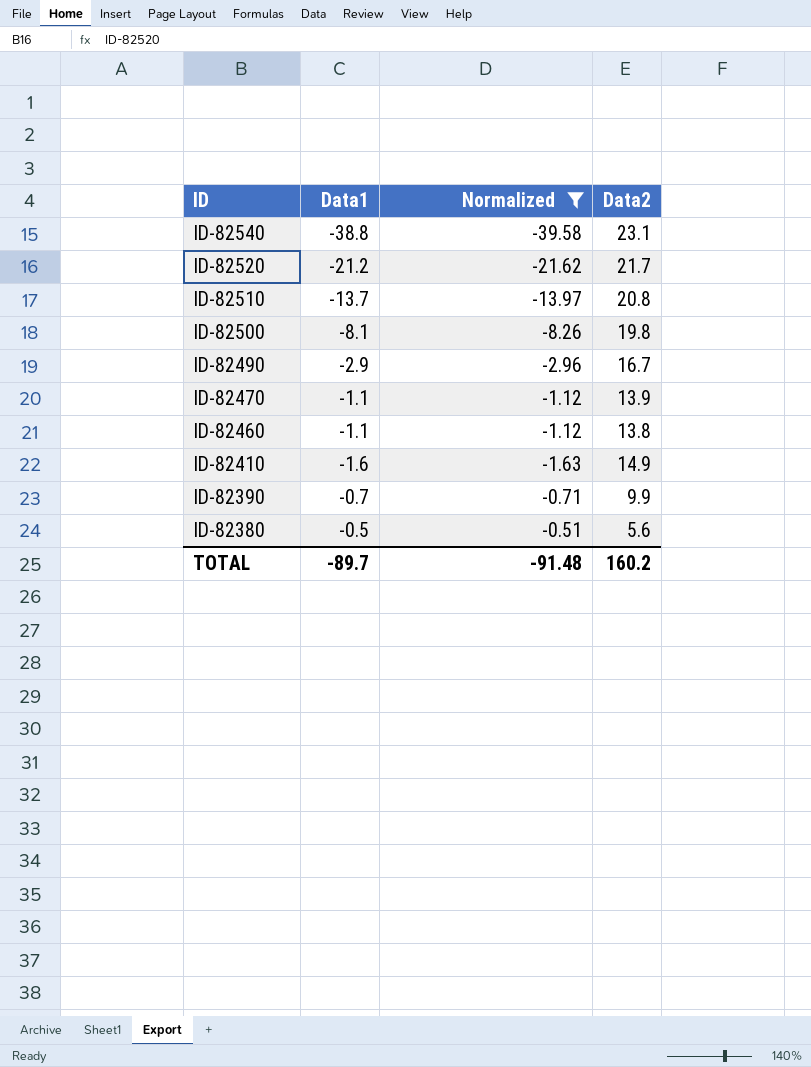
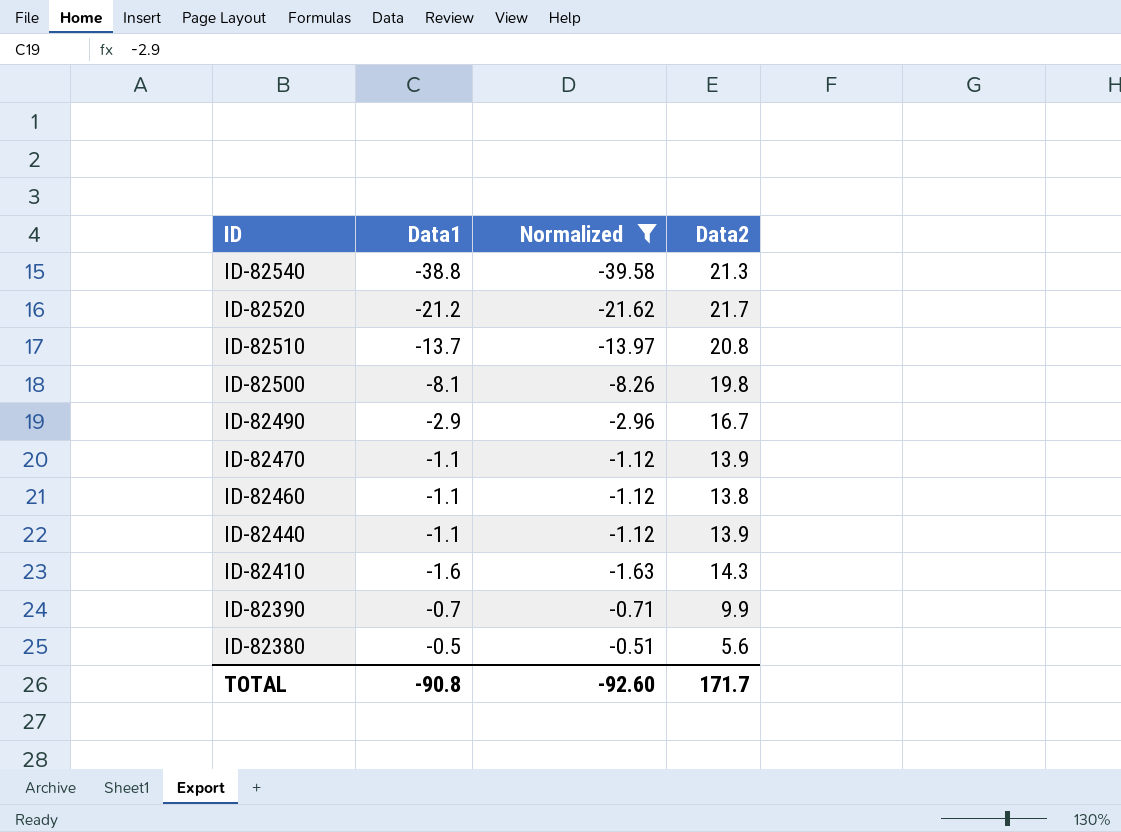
ID-82540 | Data2: 23.1 -> 21.3
row ID-82440: none -> -1.1 | -1.12 | 13.9
ID-82410 | Data2: 14.9 -> 14.3
TOTAL | Data1: -89.7 -> -90.8
TOTAL | Normalized: -91.48 -> -92.60
TOTAL | Data2: 160.2 -> 171.7

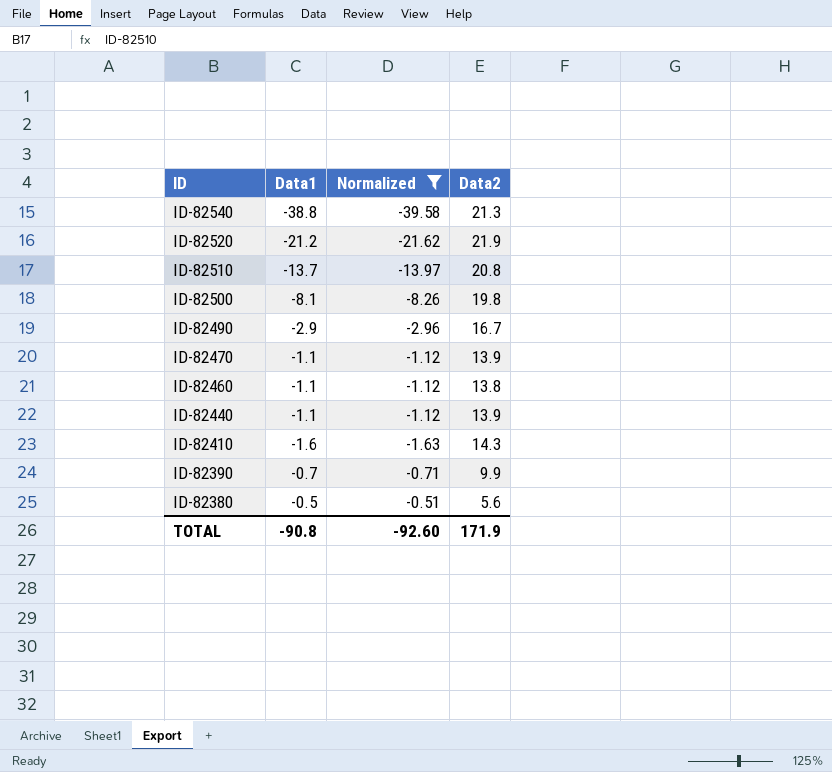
ID-82520 | Data2: 21.7 -> 21.9
TOTAL | Data2: 171.7 -> 171.9

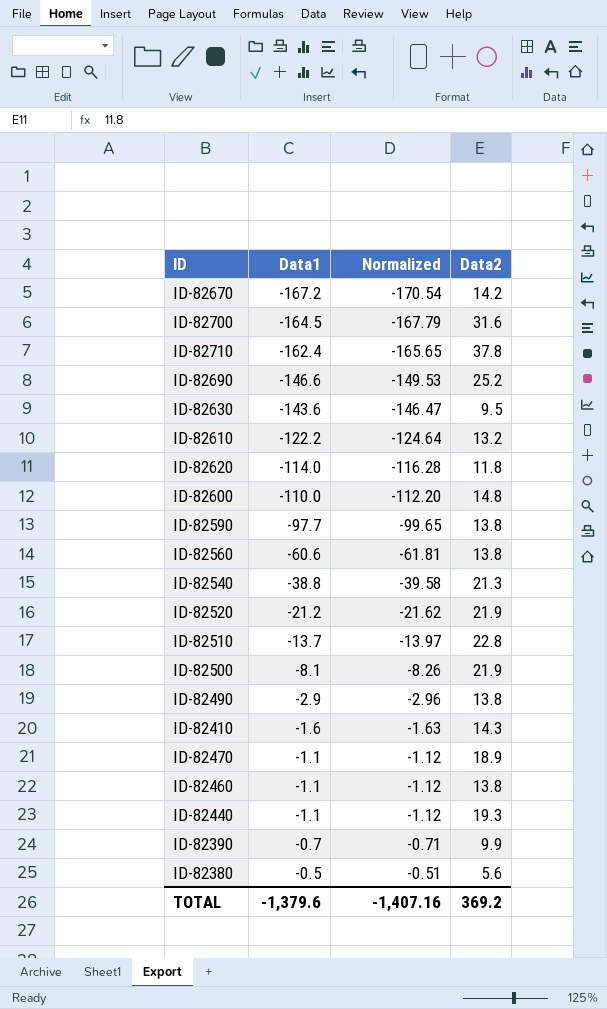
filter: Normalized >= -39.58 -> none
row order: ID descending -> Data1 ascending
ID-82510 | Data2: 20.8 -> 22.8
ID-82500 | Data2: 19.8 -> 21.9
ID-82490 | Data2: 16.7 -> 13.8
ID-82470 | Data2: 13.9 -> 18.9
ID-82440 | Data2: 13.9 -> 19.3
TOTAL | Data1: -90.8 -> -1,379.6
TOTAL | Normalized: -92.60 -> -1,407.16
TOTAL | Data2: 171.9 -> 369.2

